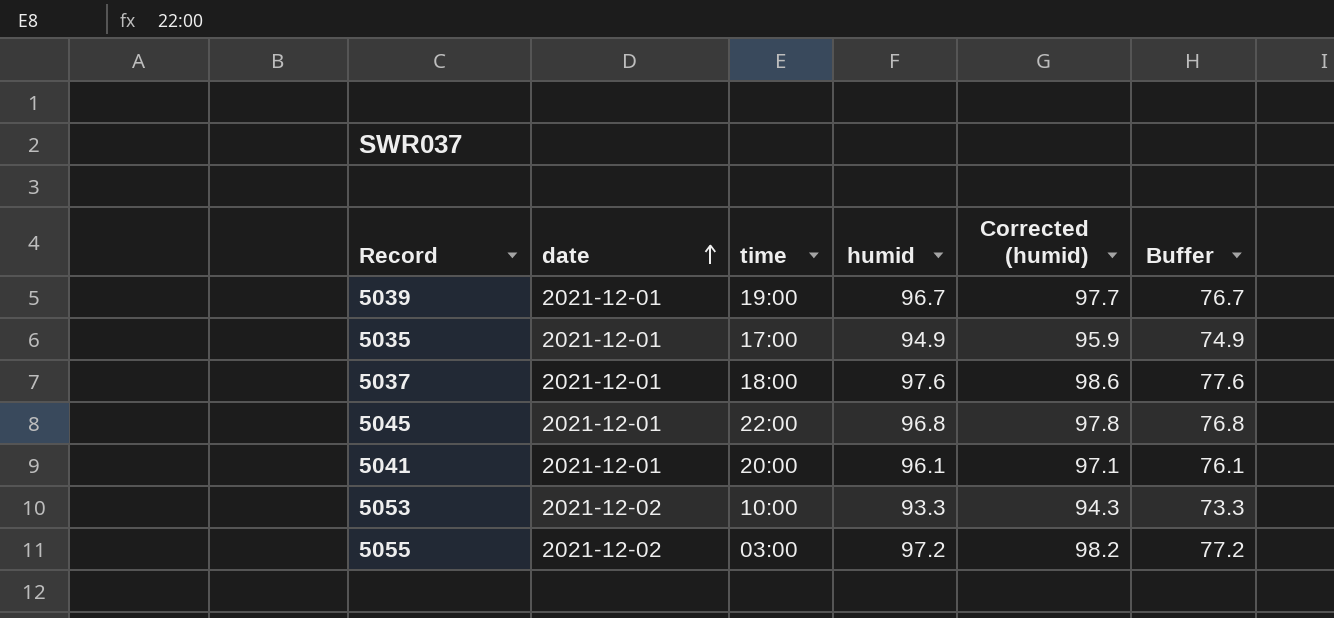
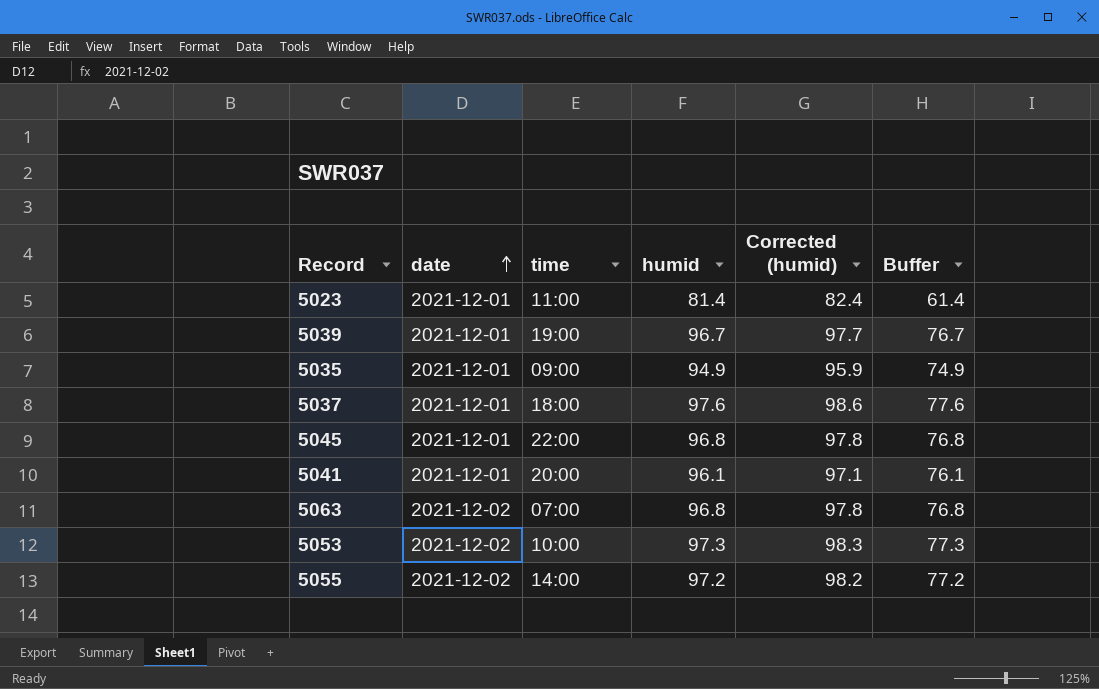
row 5023: none -> 2021-12-01 | 11:00 | 81.4 | 82.4 | 61.4
5035 | time: 17:00 -> 09:00
row 5063: none -> 2021-12-02 | 07:00 | 96.8 | 97.8 | 76.8
5053 | humid: 93.3 -> 97.3
5053 | Corrected (humid): 94.3 -> 98.3
5053 | Buffer: 73.3 -> 77.3
5055 | time: 03:00 -> 14:00

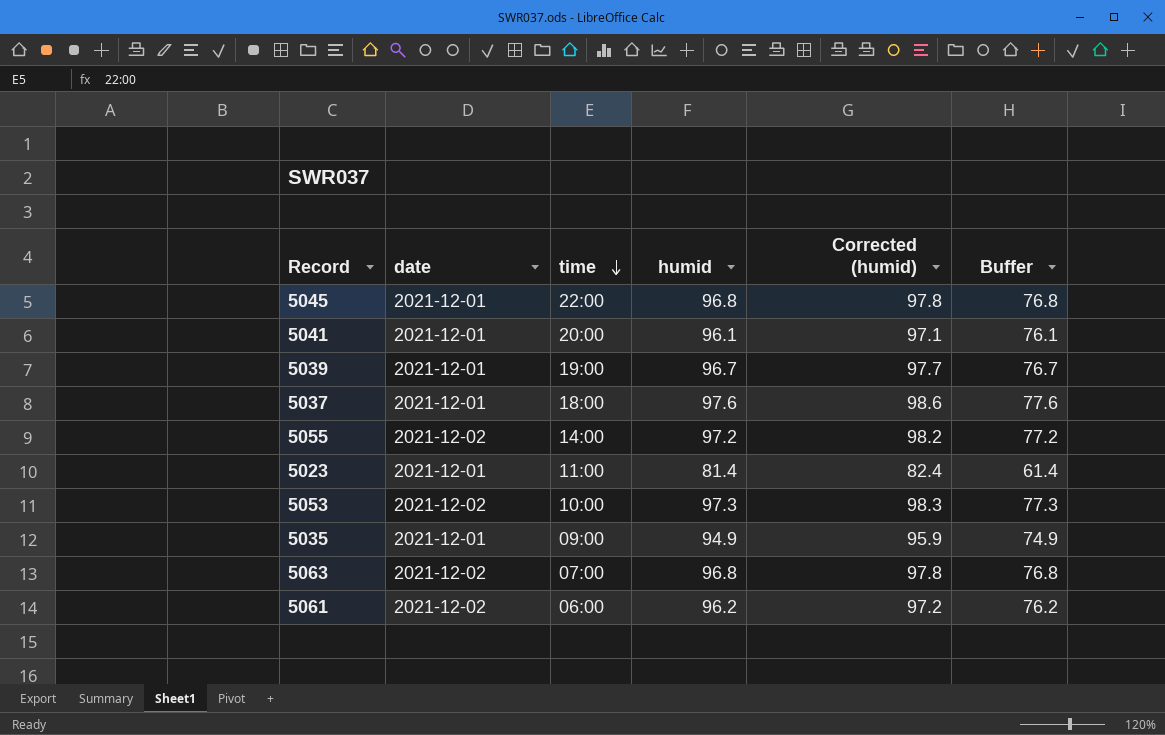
row order: date ascending -> time descending
row 5061: none -> 2021-12-02 | 06:00 | 96.2 | 97.2 | 76.2

